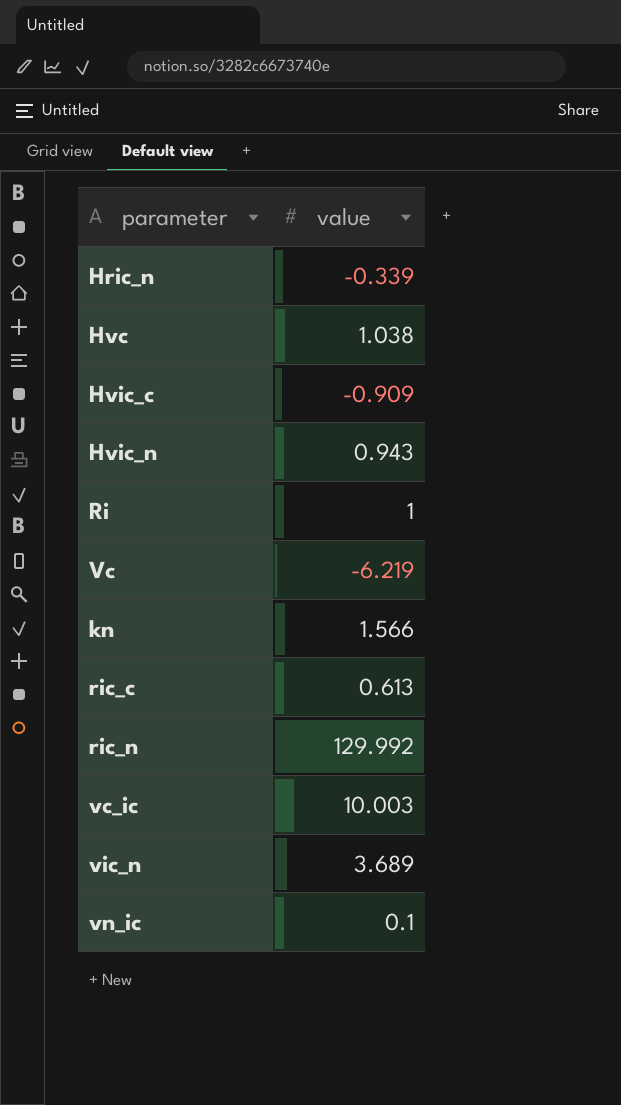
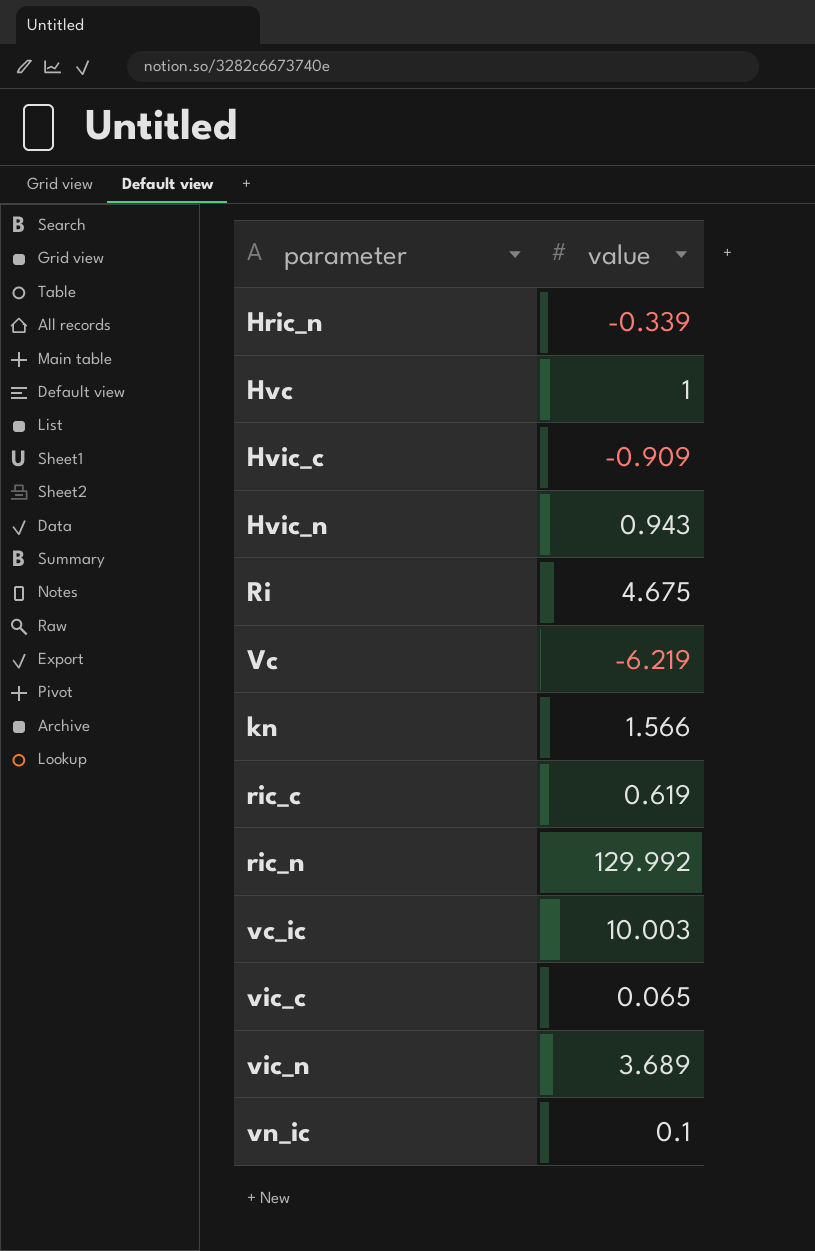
Hvc | value: 1.038 -> 1
Ri | value: 1 -> 4.675
ric_c | value: 0.613 -> 0.619
row vic_c: none -> 0.065

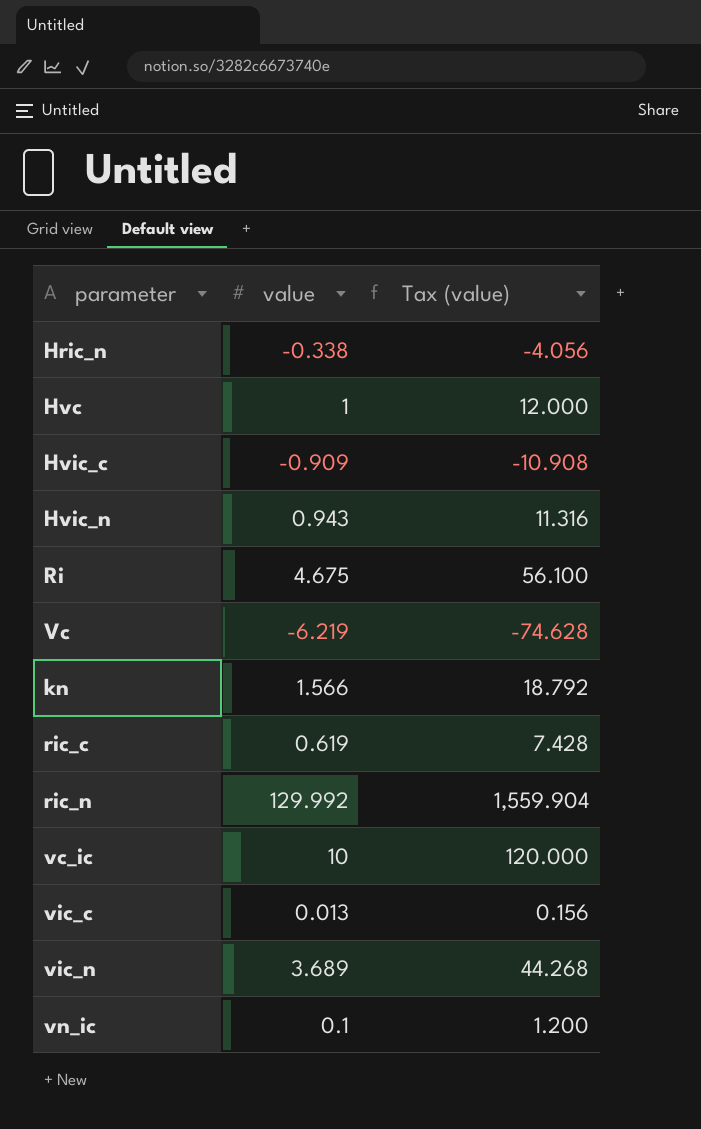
column Tax (value) | formula: none -> [value] * 12
Hric_n | value: -0.339 -> -0.338
vc_ic | value: 10.003 -> 10
vic_c | value: 0.065 -> 0.013

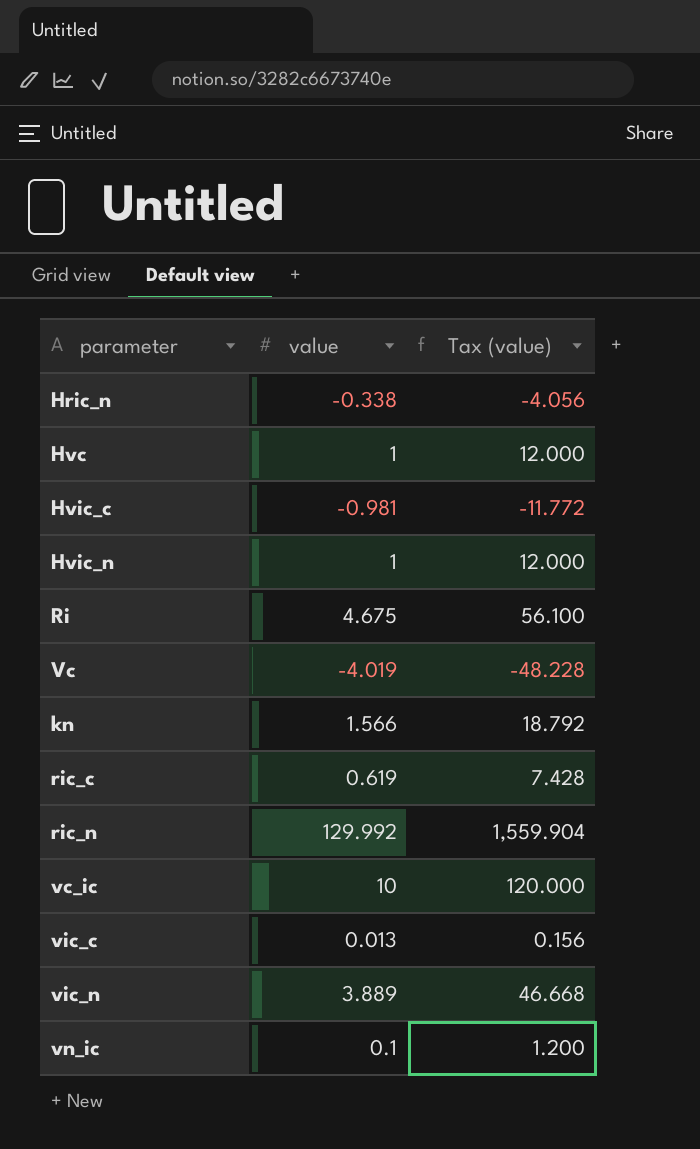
Hvic_c | value: -0.909 -> -0.981
Hvic_c | Tax (value): -10.908 -> -11.772
Hvic_n | value: 0.943 -> 1
Hvic_n | Tax (value): 11.316 -> 12.000
Vc | value: -6.219 -> -4.019
Vc | Tax (value): -74.628 -> -48.228
vic_n | value: 3.689 -> 3.889
vic_n | Tax (value): 44.268 -> 46.668

